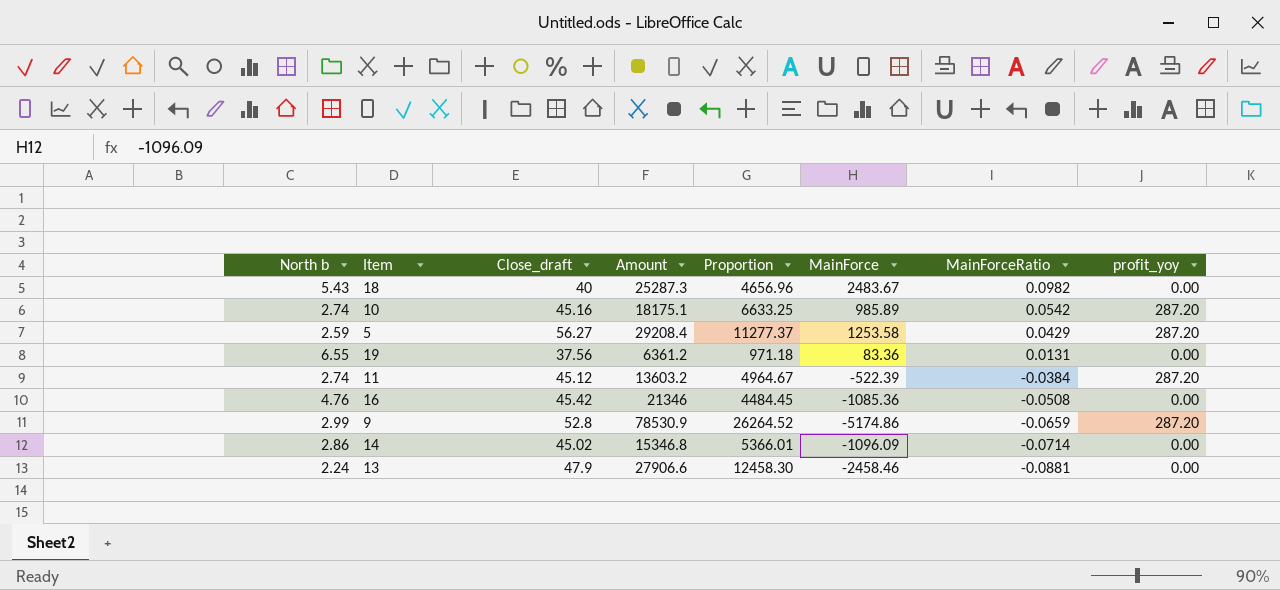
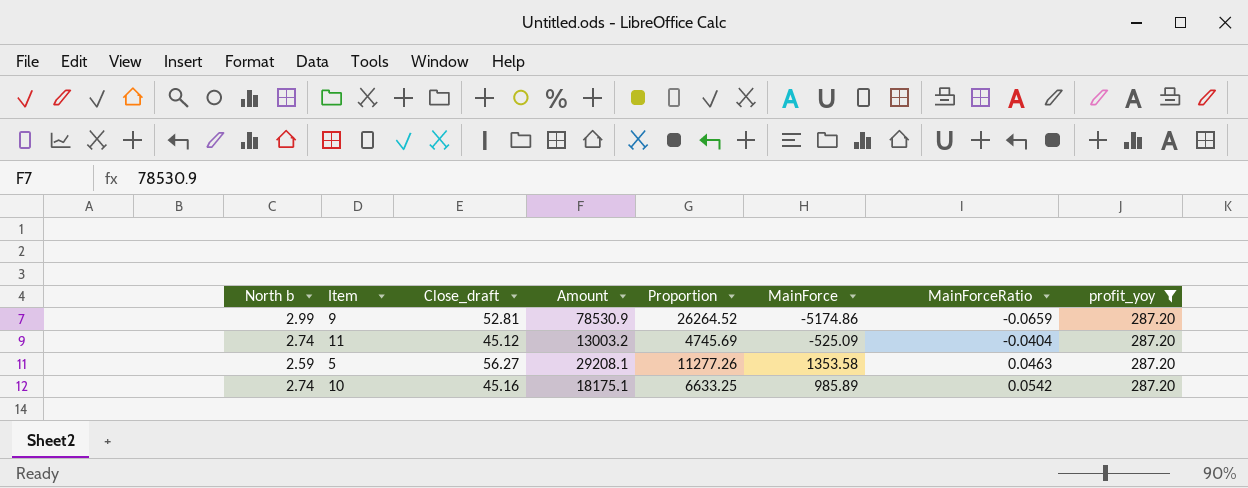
filter: none -> profit_yoy = 287.20
row order: MainForceRatio descending -> MainForceRatio ascending
9 | Close_draft: 52.8 -> 52.81
11 | Amount: 13603.2 -> 13003.2
11 | Proportion: 4964.67 -> 4745.69
11 | MainForce: -522.39 -> -525.09
11 | MainForceRatio: -0.0384 -> -0.0404
5 | Amount: 29208.4 -> 29208.1
5 | Proportion: 11277.37 -> 11277.26
5 | MainForce: 1253.58 -> 1353.58
5 | MainForceRatio: 0.0429 -> 0.0463

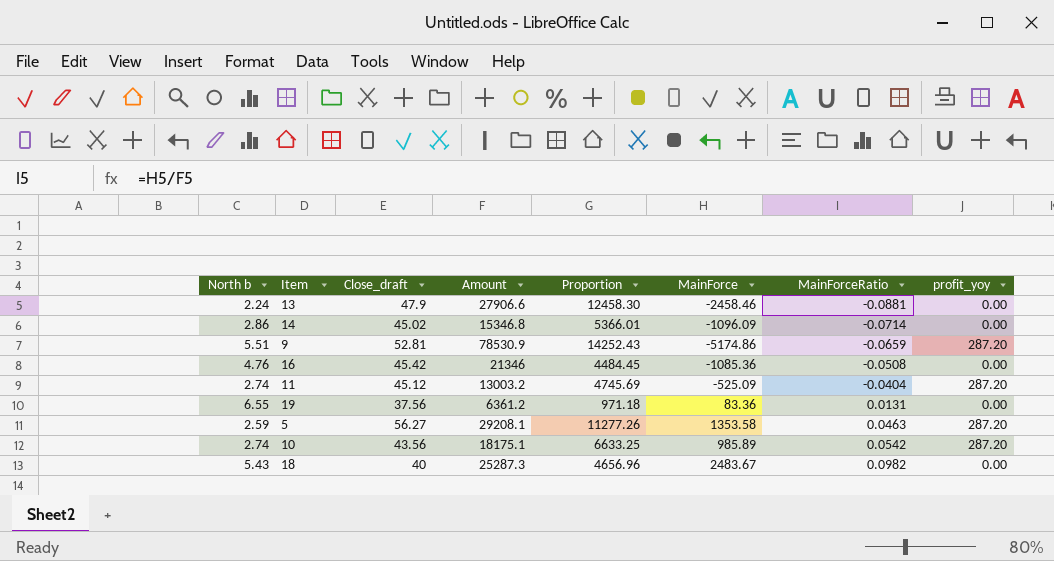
filter: profit_yoy = 287.20 -> none
9 | North b: 2.99 -> 5.51
9 | Proportion: 26264.52 -> 14252.43
10 | Close_draft: 45.16 -> 43.56

